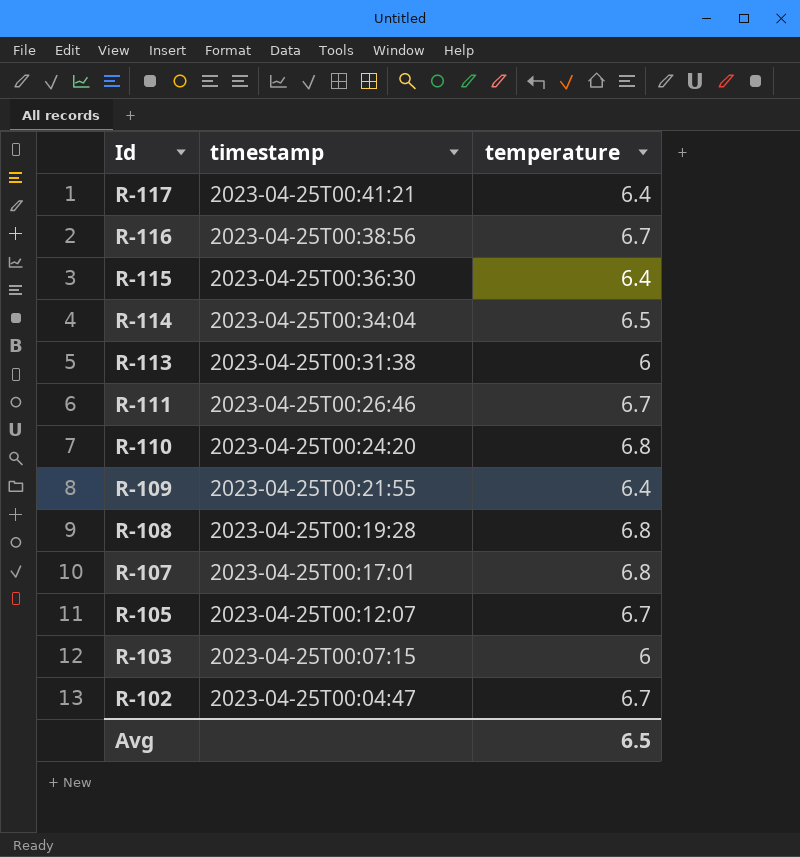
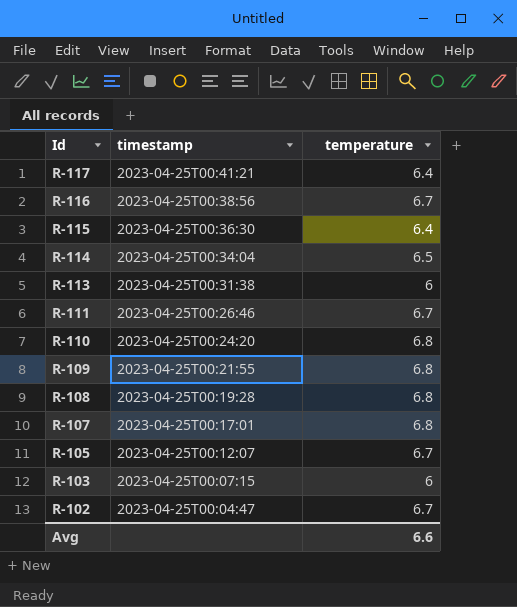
R-109 | temperature: 6.4 -> 6.8
Avg | temperature: 6.5 -> 6.6

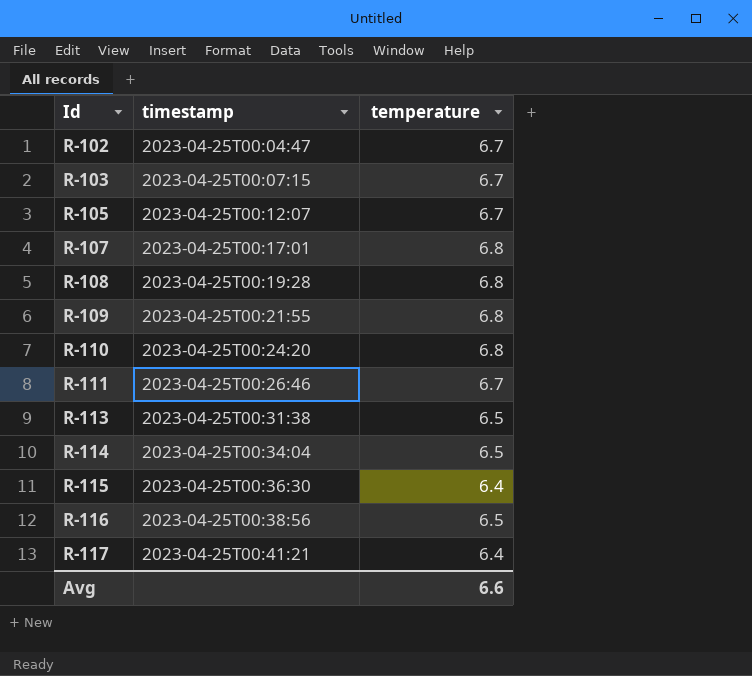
row order: Id descending -> Id ascending
R-103 | temperature: 6 -> 6.7
R-113 | temperature: 6 -> 6.5
R-116 | temperature: 6.7 -> 6.5

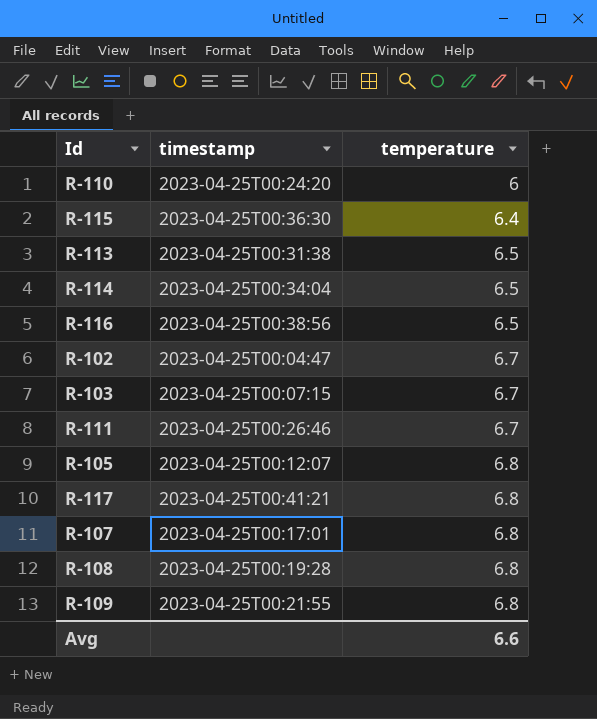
row order: Id ascending -> temperature ascending
R-110 | temperature: 6.8 -> 6
R-105 | temperature: 6.7 -> 6.8
R-117 | temperature: 6.4 -> 6.8

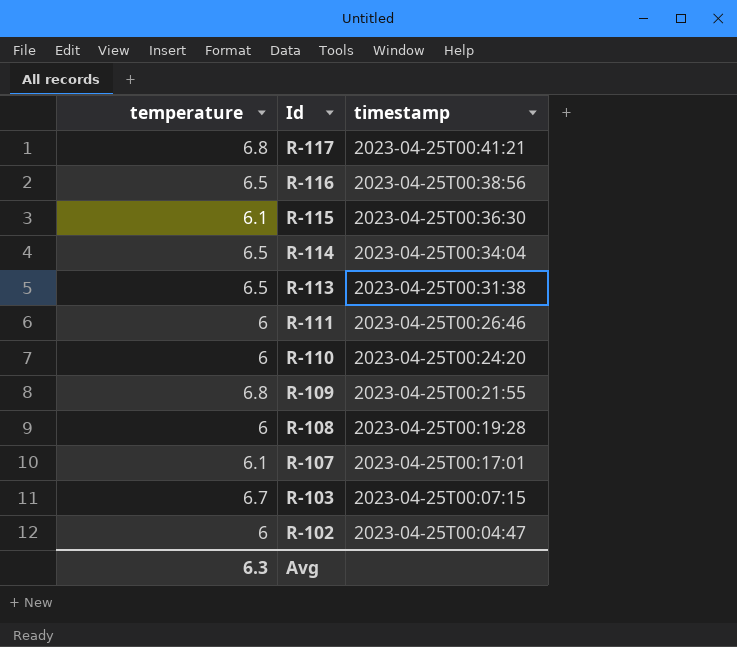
row order: temperature ascending -> Id descending
column temperature | position: 3 -> 1
row R-105: 2023-04-25T00:12:07 | 6.8 -> none
R-115 | temperature: 6.4 -> 6.1
R-111 | temperature: 6.7 -> 6
R-108 | temperature: 6.8 -> 6
R-107 | temperature: 6.8 -> 6.1
R-102 | temperature: 6.7 -> 6
Avg | temperature: 6.6 -> 6.3

